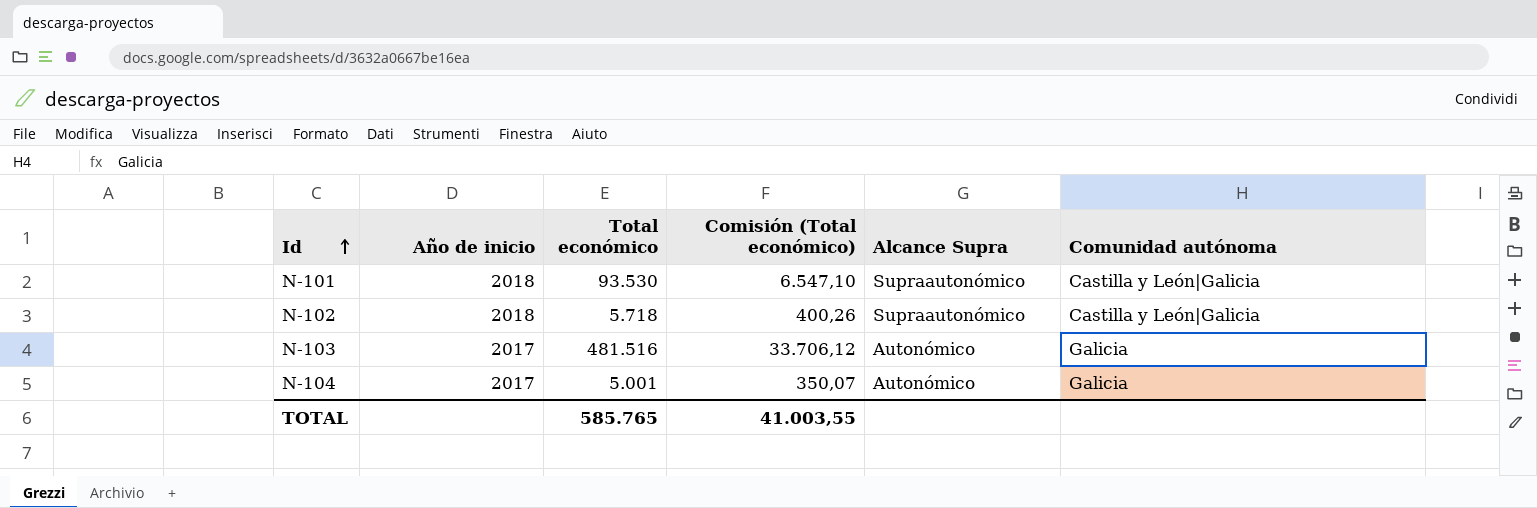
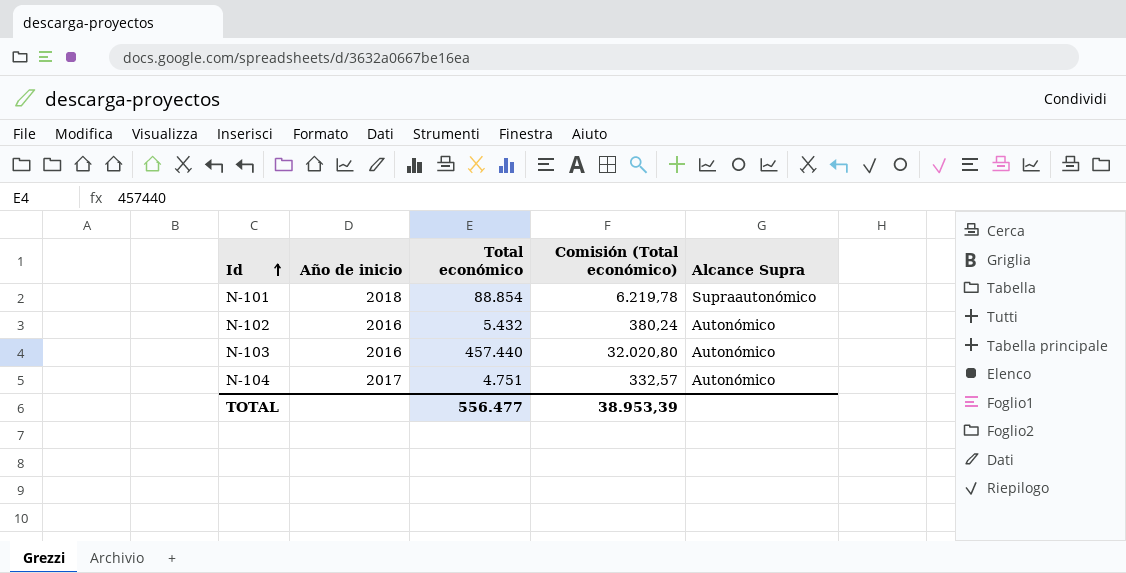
column Comunidad autónoma | position: 6 -> none
N-101 | Total económico: 93.530 -> 88.854
N-101 | Comisión (Total económico): 6.547,10 -> 6.219,78
N-102 | Año de inicio: 2018 -> 2016
N-102 | Total económico: 5.718 -> 5.432
N-102 | Comisión (Total económico): 400,26 -> 380,24
N-102 | Alcance Supra: Supraautonómico -> Autonómico
N-103 | Año de inicio: 2017 -> 2016
N-103 | Total económico: 481.516 -> 457.440
N-103 | Comisión (Total económico): 33.706,12 -> 32.020,80
N-104 | Total económico: 5.001 -> 4.751
N-104 | Comisión (Total económico): 350,07 -> 332,57
TOTAL | Total económico: 585.765 -> 556.477
TOTAL | Comisión (Total económico): 41.003,55 -> 38.953,39

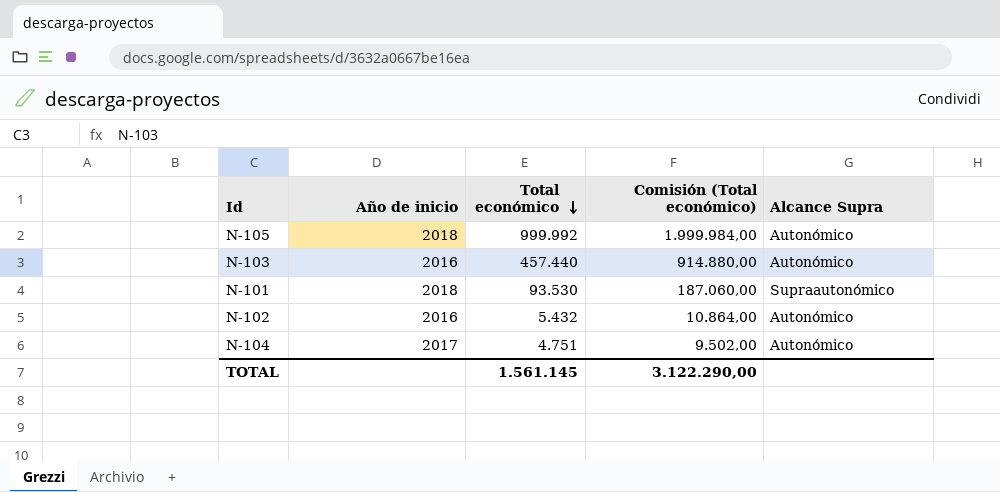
row order: Id ascending -> Total económico descending
column Comisión (Total económico) | formula: [Total económico] * 0,07 -> [Total económico] * 2
row N-105: none -> 2018 | 999.992 | 1.999.984,00 | Autonómico
N-101 | Total económico: 88.854 -> 93.530
TOTAL | Total económico: 556.477 -> 1.561.145
TOTAL | Comisión (Total económico): 38.953,39 -> 3.122.290,00

